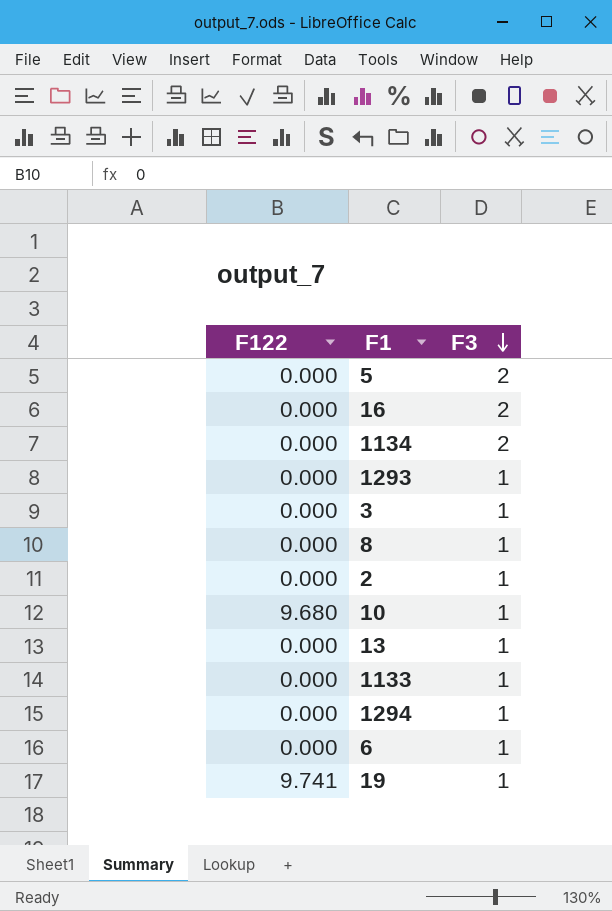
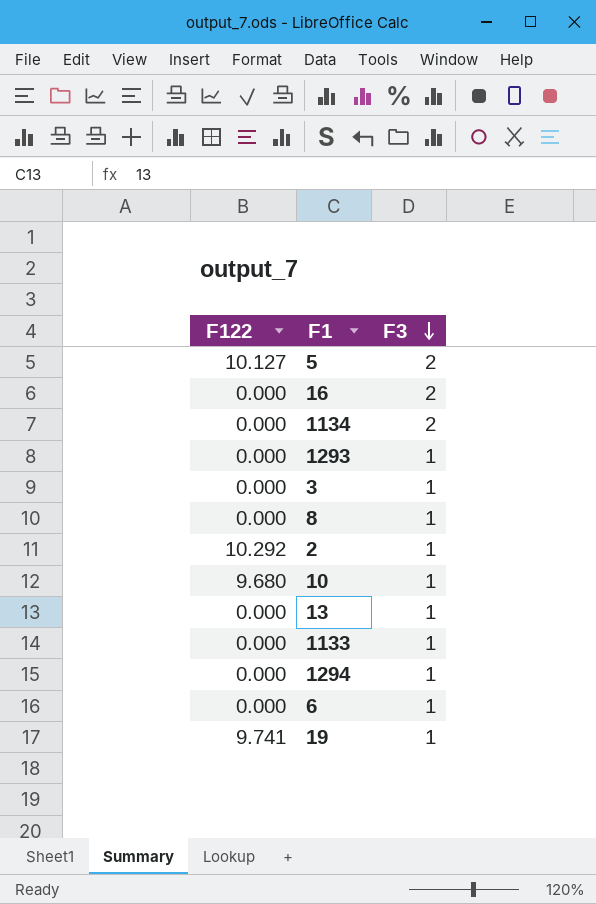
5 | F122: 0.000 -> 10.127
2 | F122: 0.000 -> 10.292

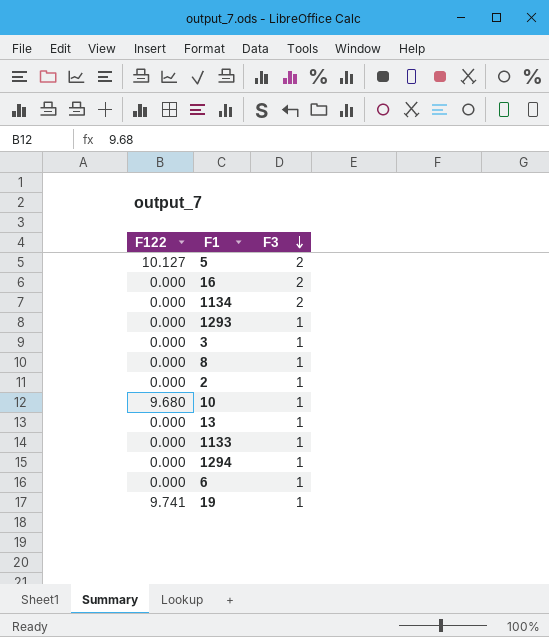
2 | F122: 10.292 -> 0.000

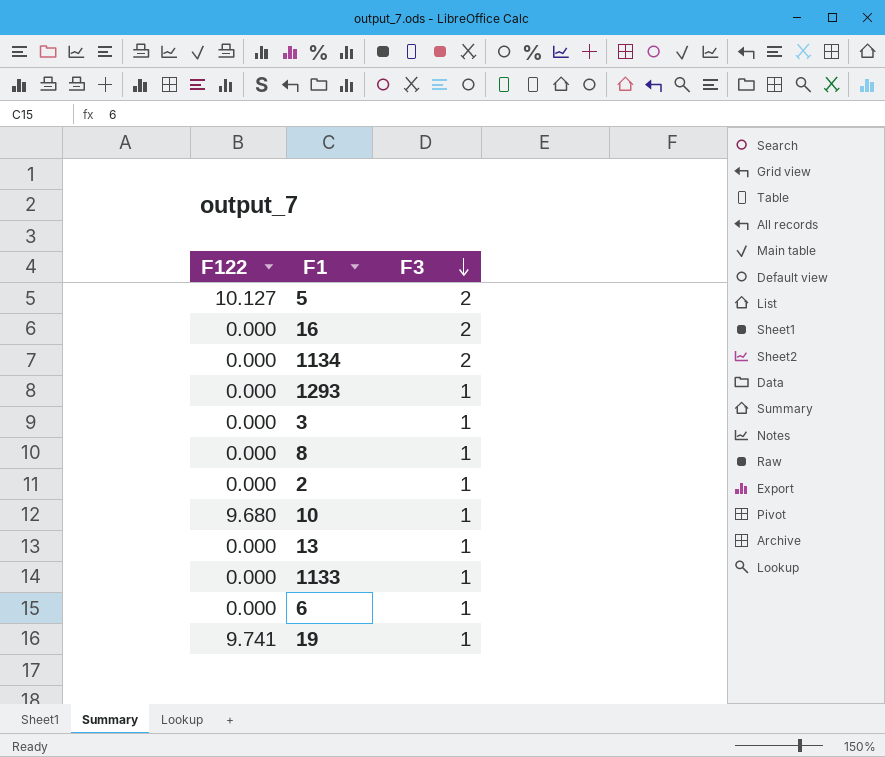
row 1294: 0.000 | 1 -> none

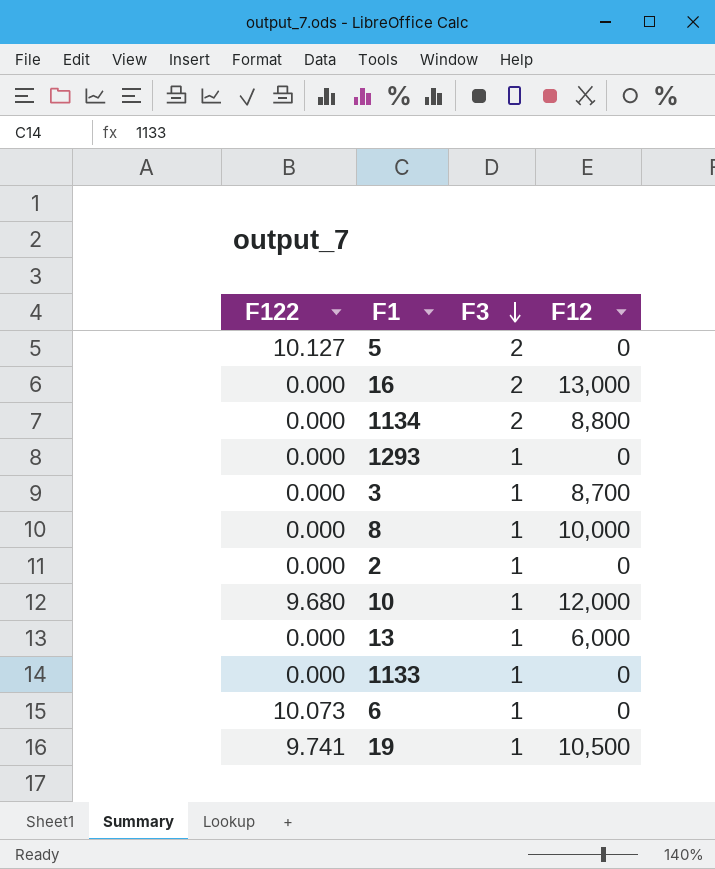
column F12 | position: none -> 4
6 | F122: 0.000 -> 10.073

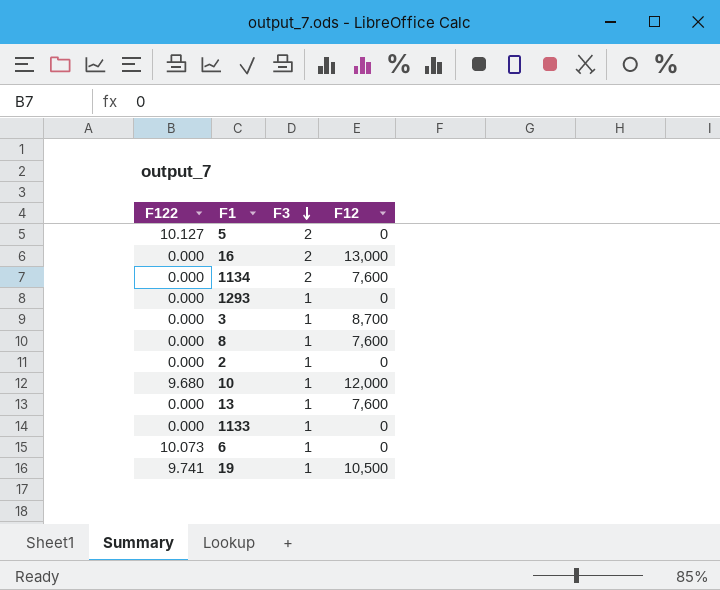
1134 | F12: 8,800 -> 7,600
8 | F12: 10,000 -> 7,600
13 | F12: 6,000 -> 7,600

